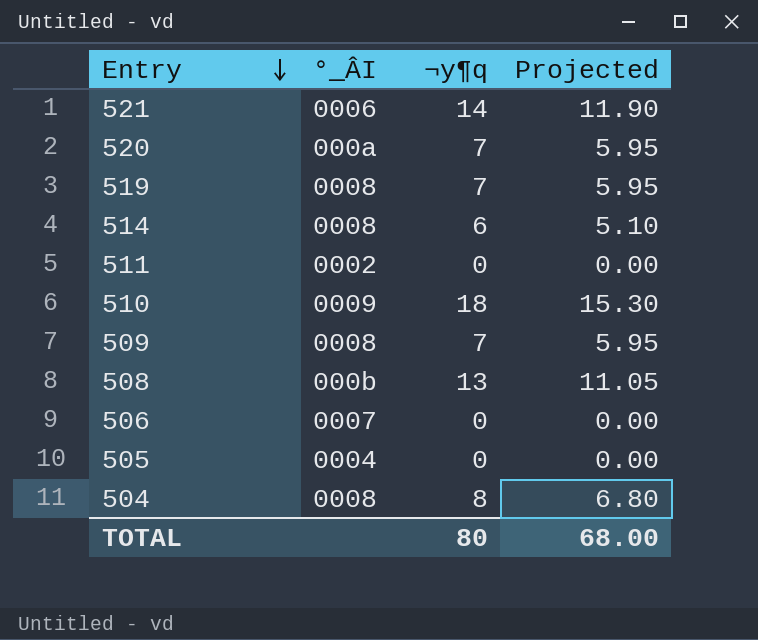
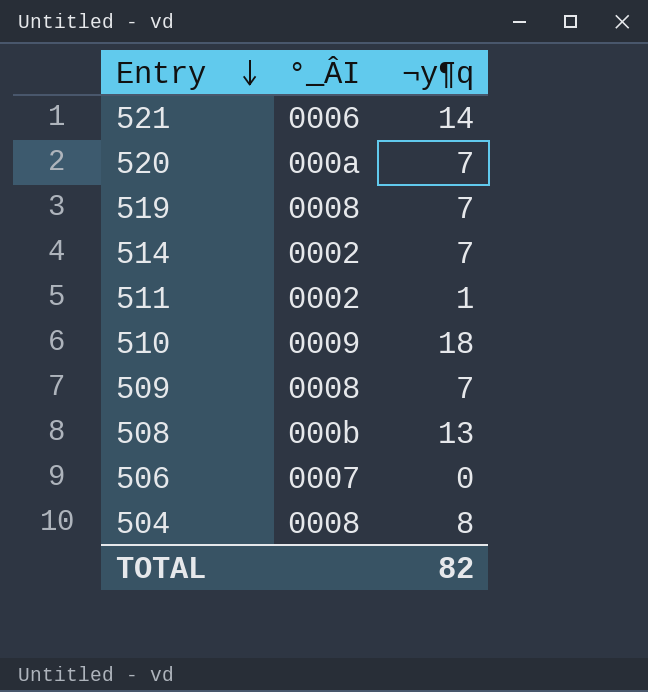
column Projected | formula: [¬y¶q] * 0.85 -> none
row 505: 0004 | 0 | 0.00 -> none
514 | °_ÂI: 0008 -> 0002
514 | ¬y¶q: 6 -> 7
511 | ¬y¶q: 0 -> 1
TOTAL | ¬y¶q: 80 -> 82

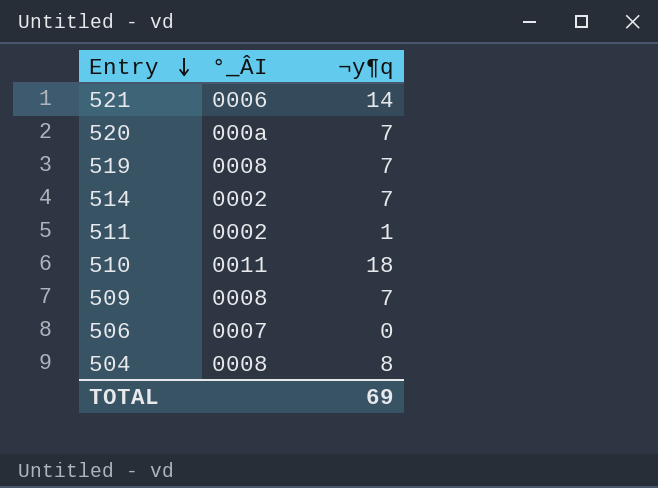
row 508: 000b | 13 -> none
510 | °_ÂI: 0009 -> 0011
TOTAL | ¬y¶q: 82 -> 69

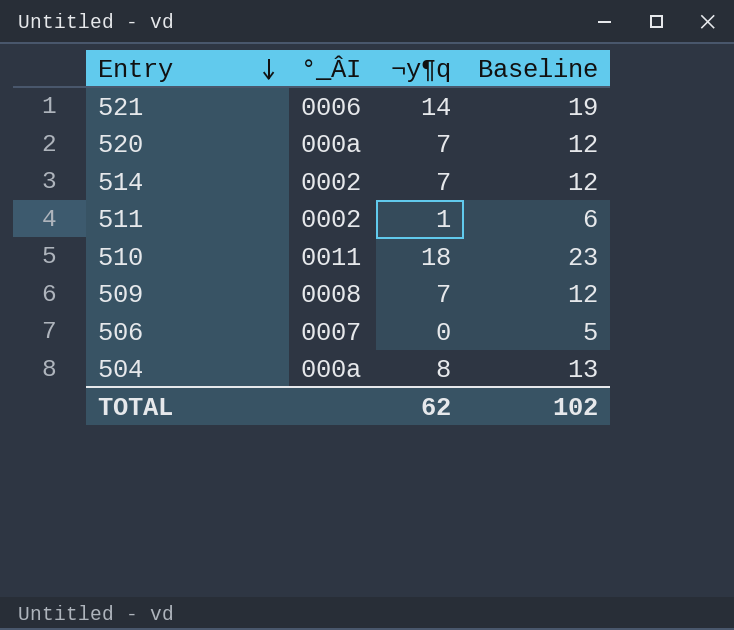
column Baseline | formula: none -> [¬y¶q] + 5
row 519: 0008 | 7 -> none
504 | °_ÂI: 0008 -> 000a
TOTAL | ¬y¶q: 69 -> 62

